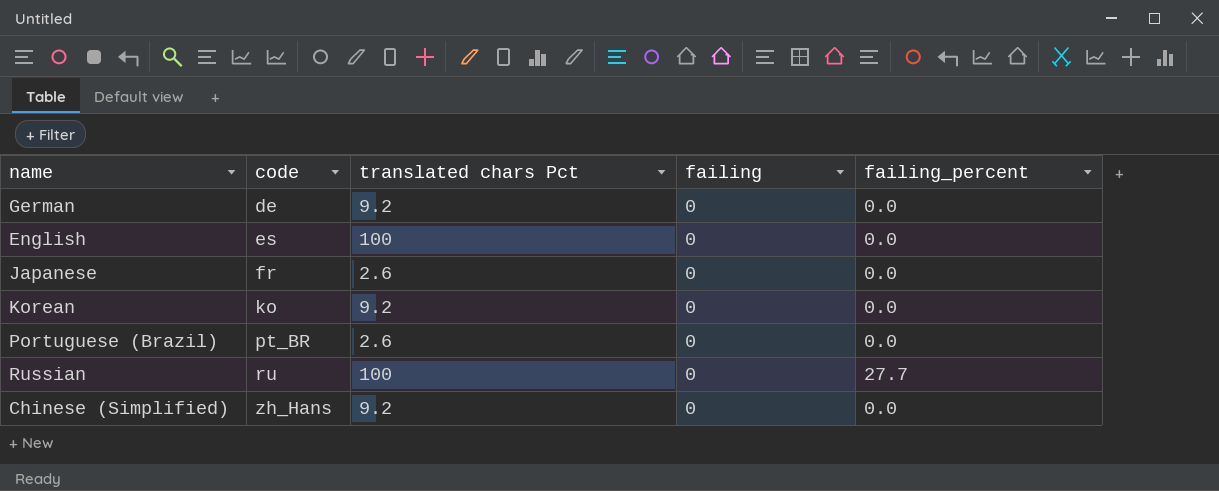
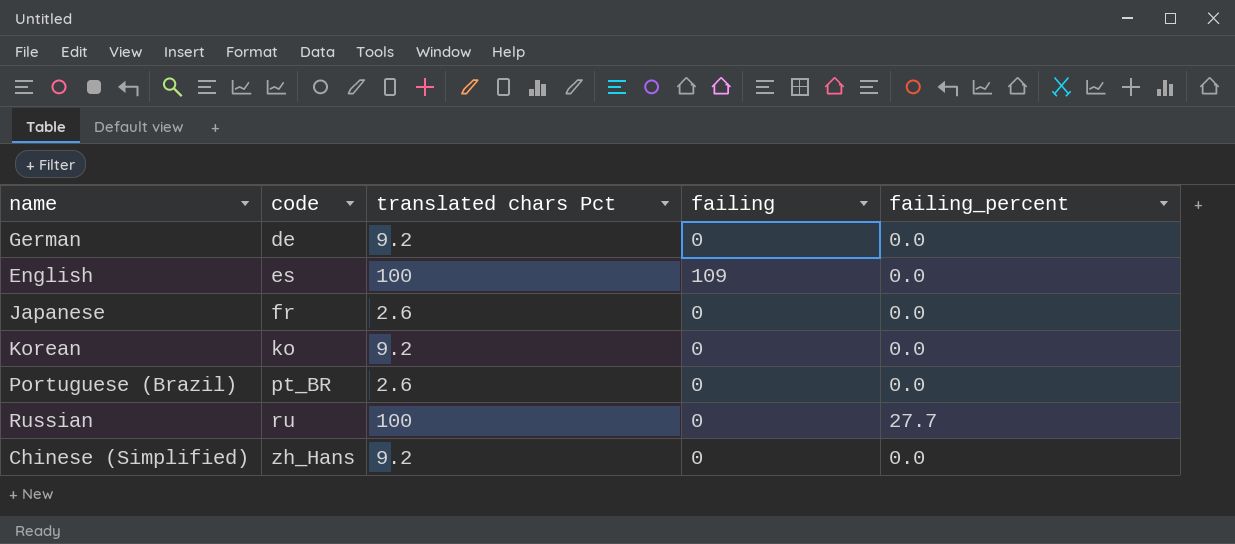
English | failing: 0 -> 109

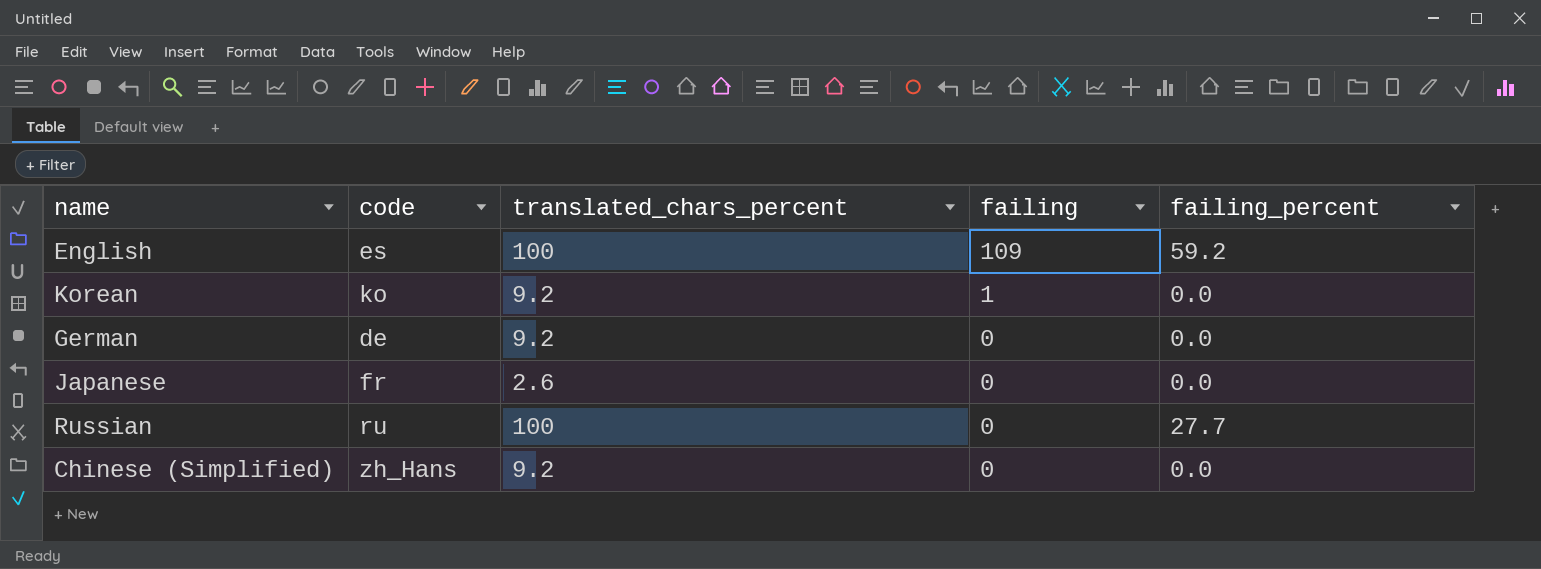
row order: code ascending -> failing descending
column name: translated chars Pct -> translated_chars_percent
row Portuguese (Brazil): pt_BR | 2.6 | 0 | 0.0 -> none
English | failing_percent: 0.0 -> 59.2
Korean | failing: 0 -> 1

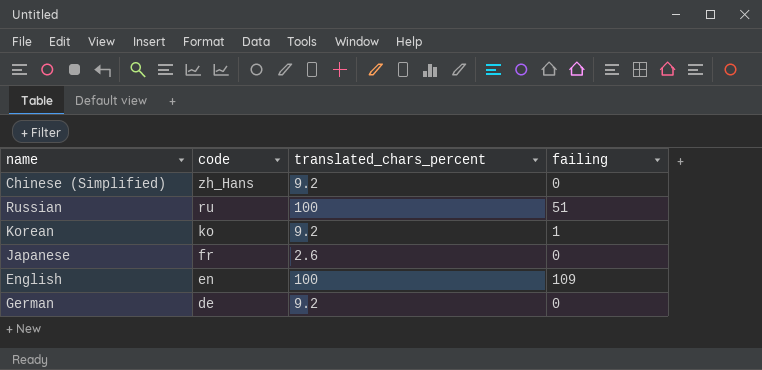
row order: failing descending -> code descending
column failing_percent | position: 5 -> none
Russian | failing: 0 -> 51
English | code: es -> en

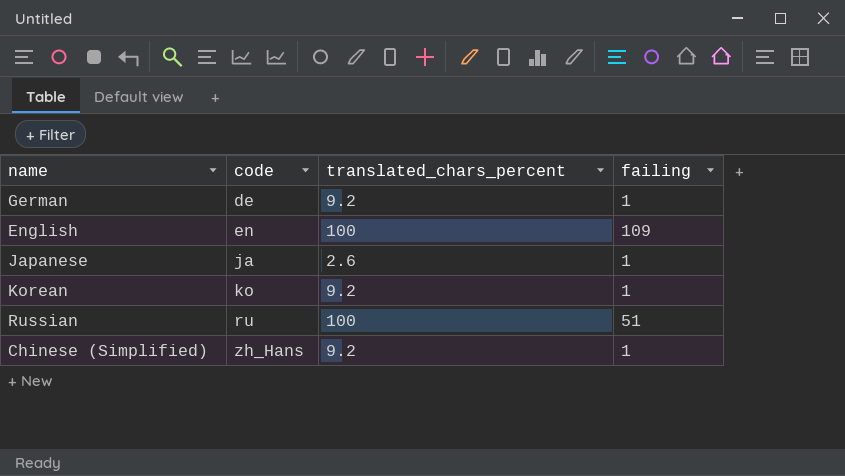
row order: code descending -> code ascending
German | failing: 0 -> 1
Japanese | code: fr -> ja
Japanese | failing: 0 -> 1
Chinese (Simplified) | failing: 0 -> 1

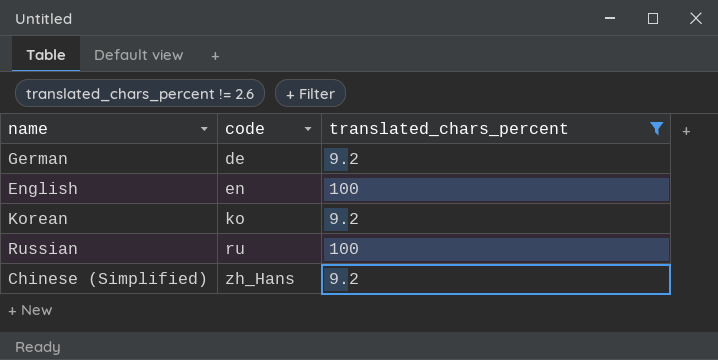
filter: none -> translated_chars_percent != 2.6
column failing | position: 4 -> none

